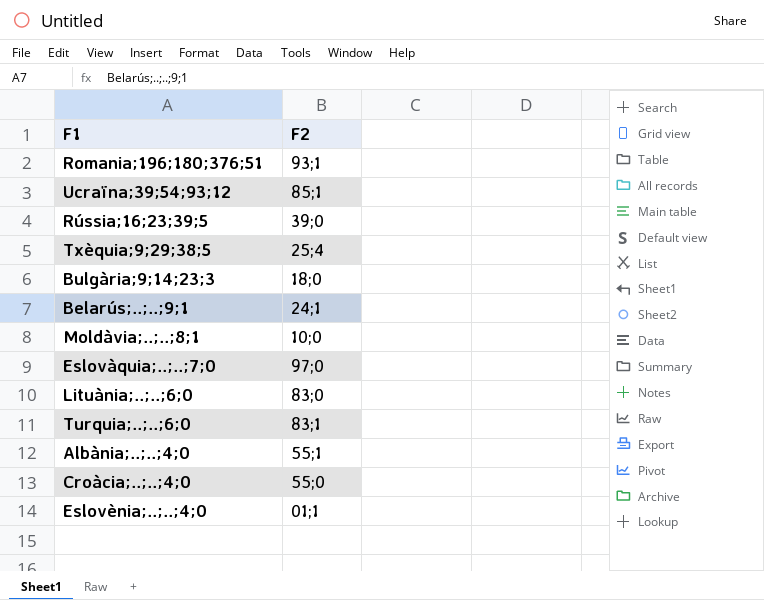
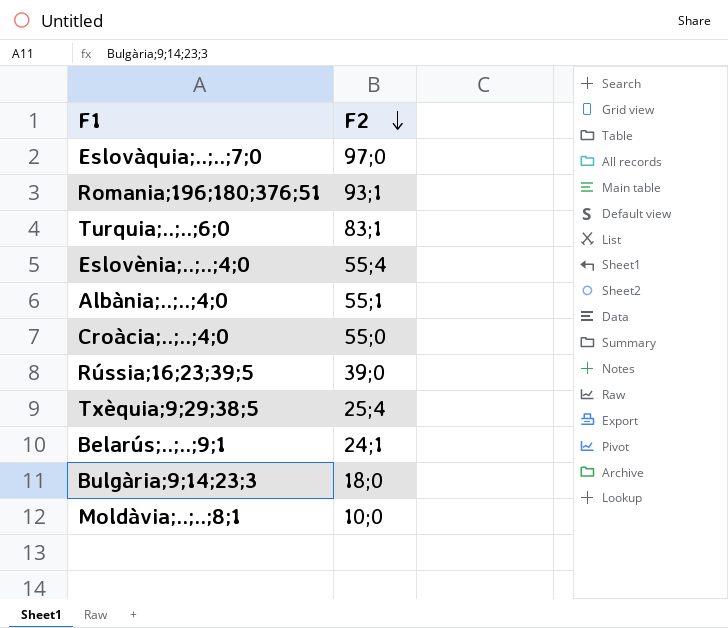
row order: none -> F2 descending
row Ucraïna;39;54;93;12: 85;1 -> none
row Lituània;..;..;6;0: 83;0 -> none
Eslovènia;..;..;4;0 | F2: 01;1 -> 55;4

